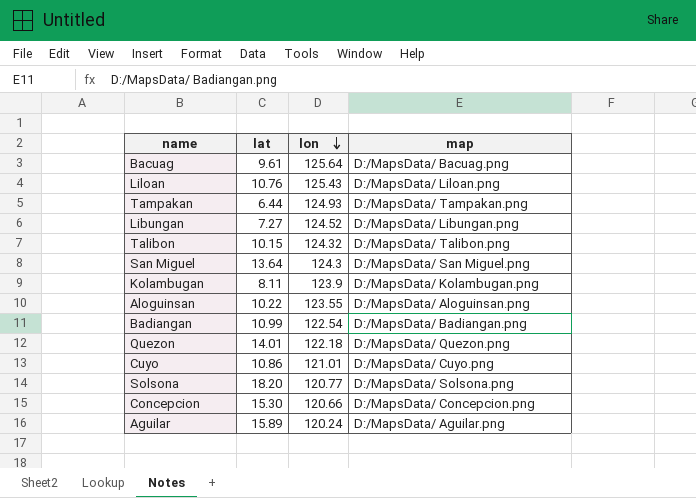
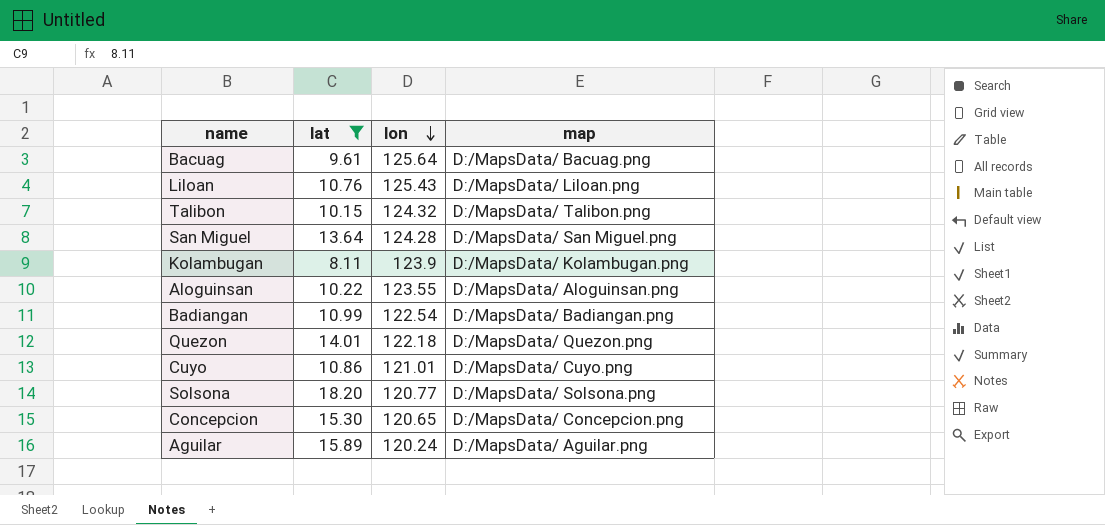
filter: none -> lat >= 8.11
San Miguel | lon: 124.3 -> 124.28
Concepcion | lon: 120.66 -> 120.65

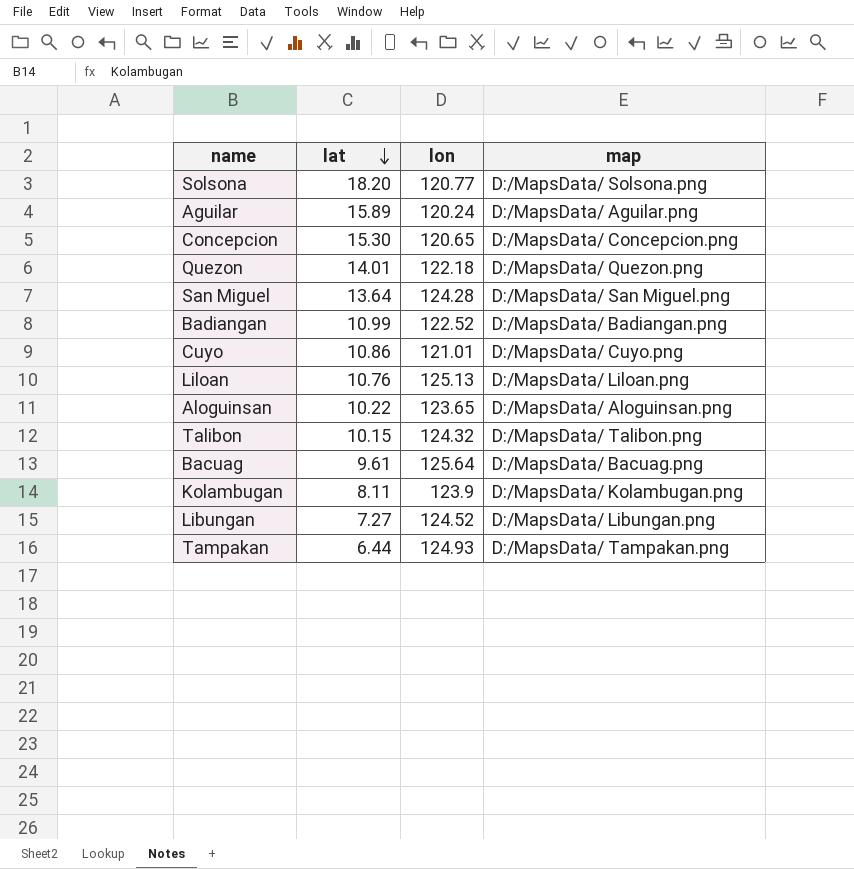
filter: lat >= 8.11 -> none
row order: lon descending -> lat descending
Badiangan | lon: 122.54 -> 122.52
Liloan | lon: 125.43 -> 125.13
Aloguinsan | lon: 123.55 -> 123.65

